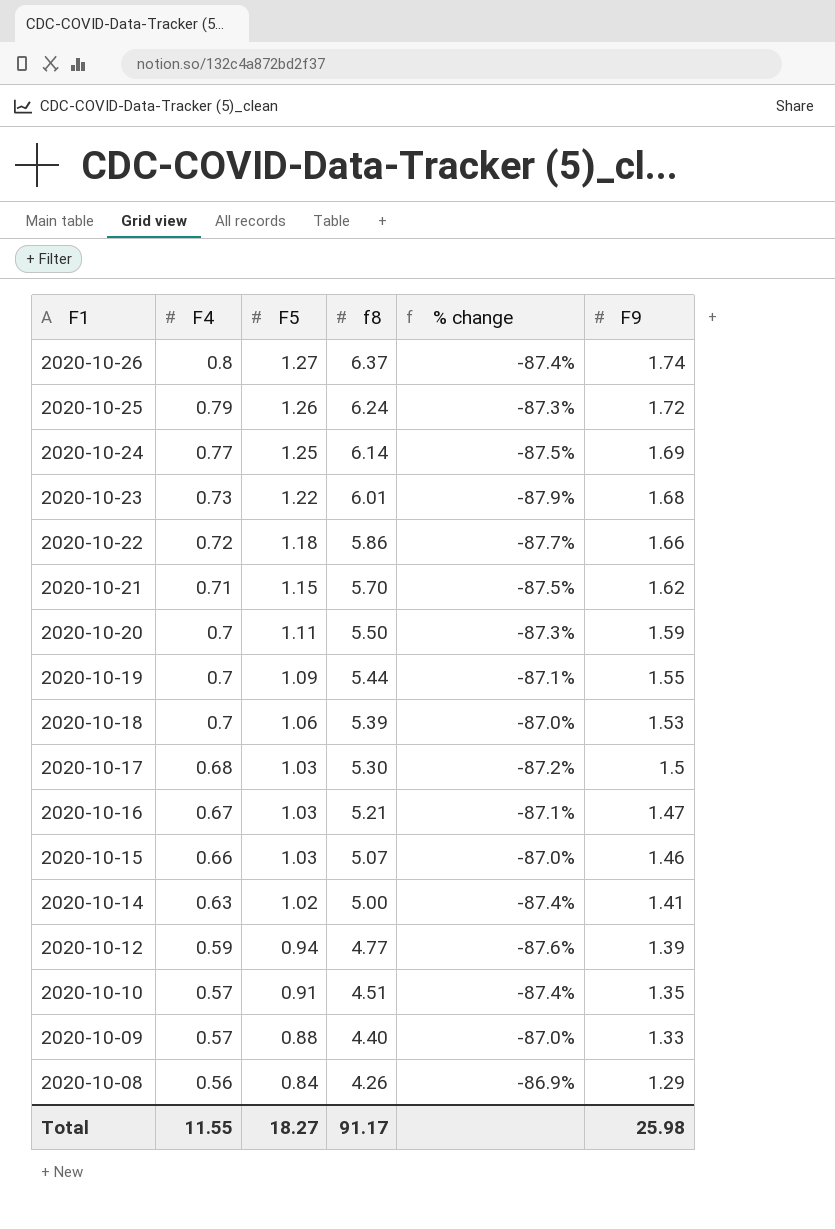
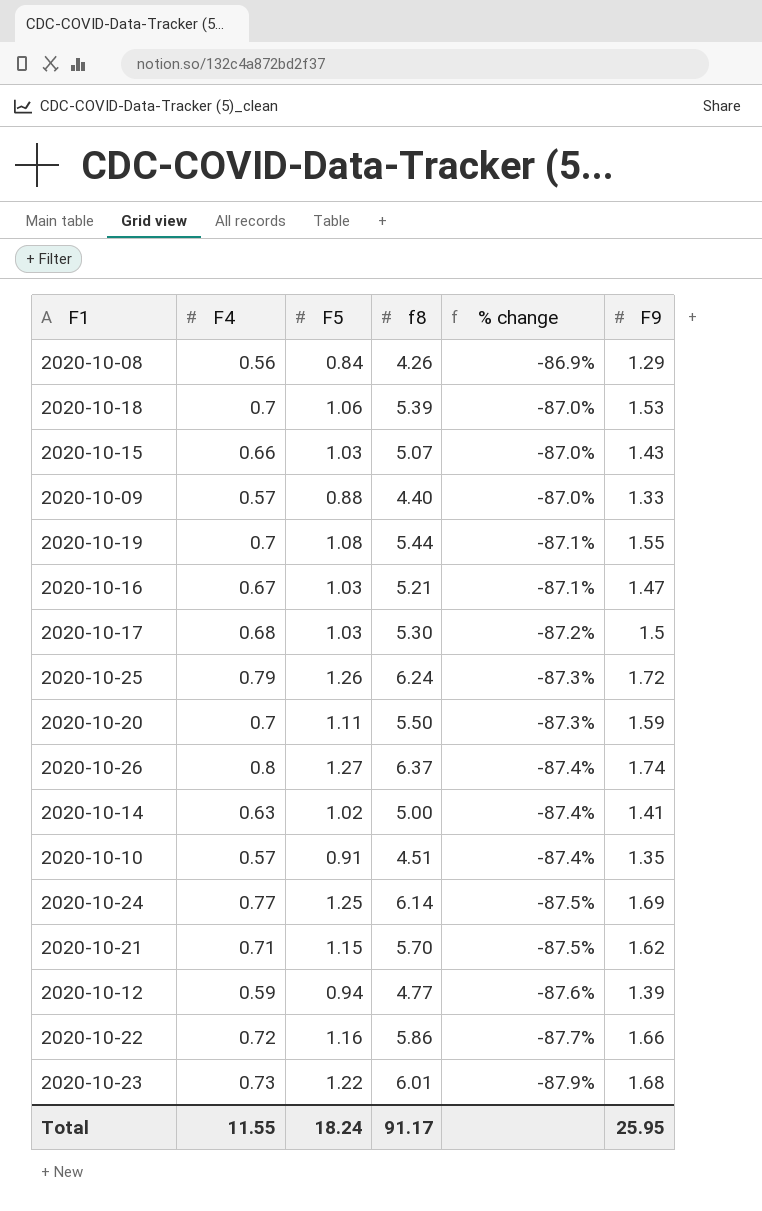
row order: F1 descending -> % change descending
2020-10-15 | F9: 1.46 -> 1.43
2020-10-19 | F5: 1.09 -> 1.08
2020-10-22 | F5: 1.18 -> 1.16
Total | F5: 18.27 -> 18.24
Total | F9: 25.98 -> 25.95

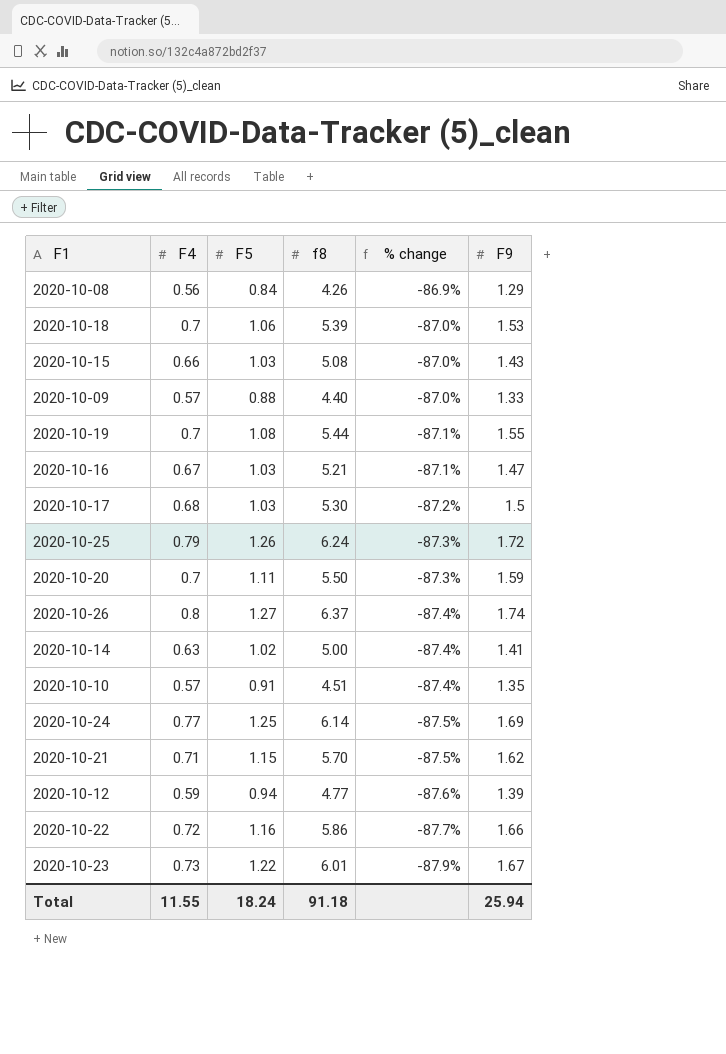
2020-10-15 | f8: 5.07 -> 5.08
2020-10-23 | F9: 1.68 -> 1.67
Total | f8: 91.17 -> 91.18
Total | F9: 25.95 -> 25.94

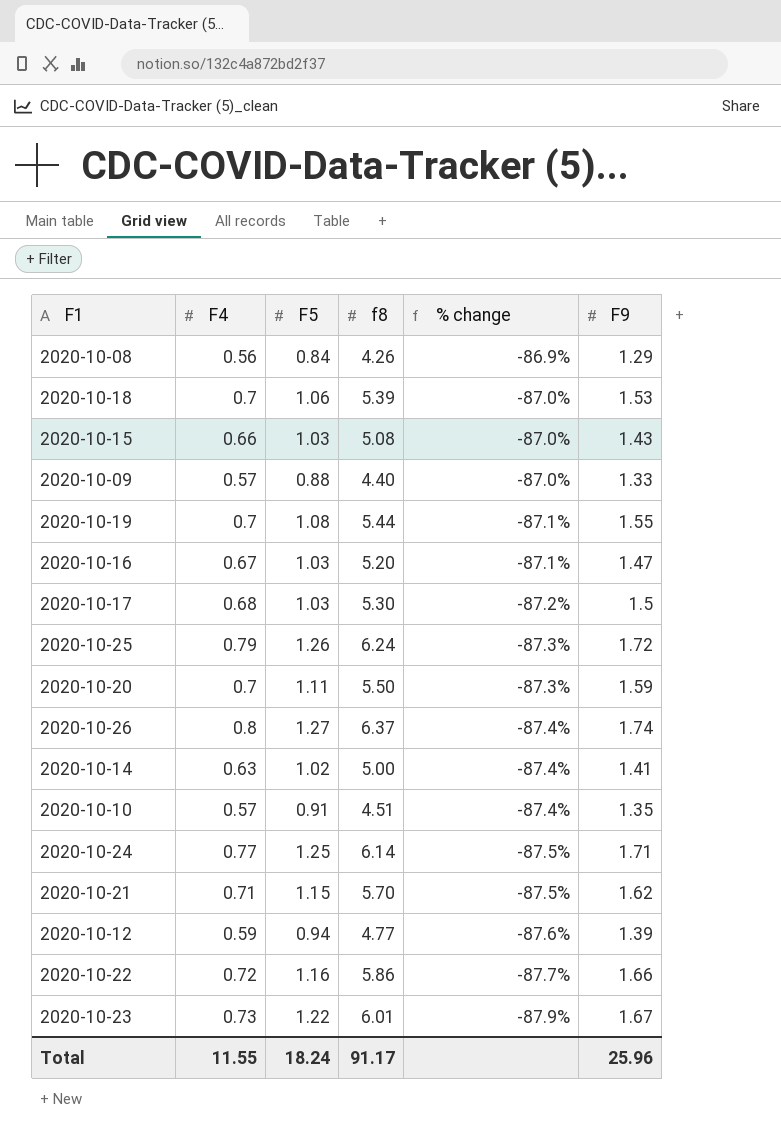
2020-10-16 | f8: 5.21 -> 5.20
2020-10-24 | F9: 1.69 -> 1.71
Total | f8: 91.18 -> 91.17
Total | F9: 25.94 -> 25.96

